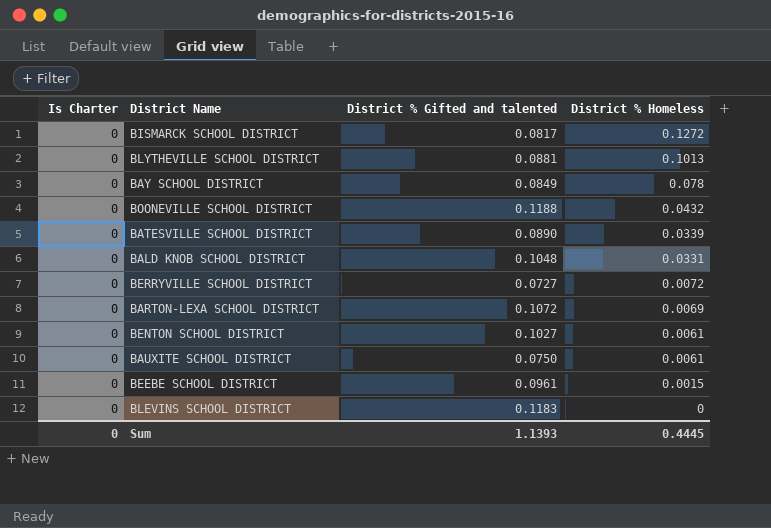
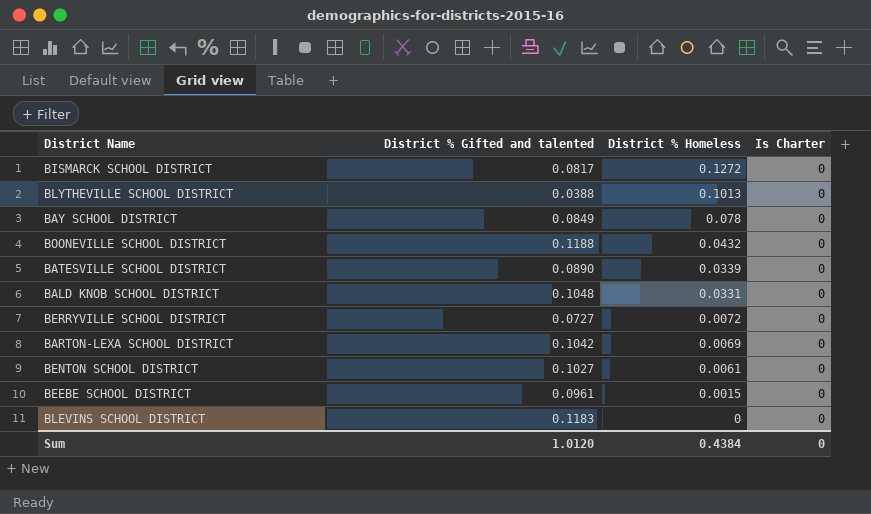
column Is Charter | position: 1 -> 4
row BAUXITE SCHOOL DISTRICT: 0 | 0.0750 | 0.0061 -> none
BLYTHEVILLE SCHOOL DISTRICT | District % Gifted and talented: 0.0881 -> 0.0388
BARTON-LEXA SCHOOL DISTRICT | District % Gifted and talented: 0.1072 -> 0.1042
Sum | District % Gifted and talented: 1.1393 -> 1.0120
Sum | District % Homeless: 0.4445 -> 0.4384

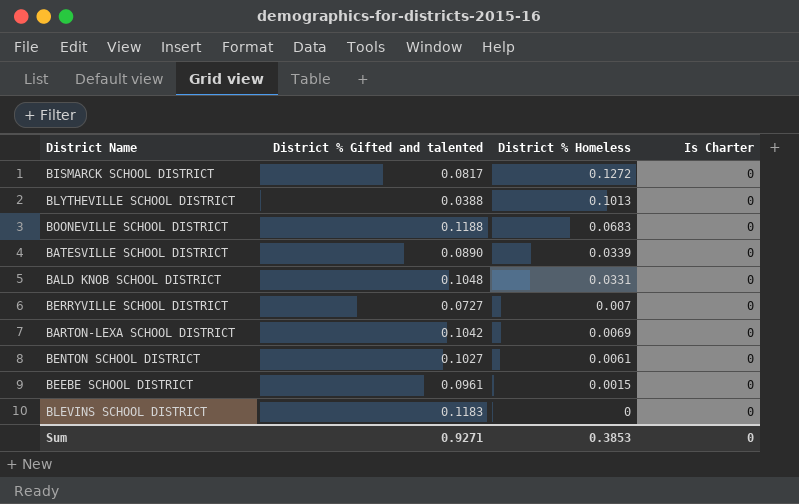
row BAY SCHOOL DISTRICT: 0.0849 | 0.078 | 0 -> none
BOONEVILLE SCHOOL DISTRICT | District % Homeless: 0.0432 -> 0.0683
BERRYVILLE SCHOOL DISTRICT | District % Homeless: 0.0072 -> 0.007
Sum | District % Gifted and talented: 1.0120 -> 0.9271
Sum | District % Homeless: 0.4384 -> 0.3853

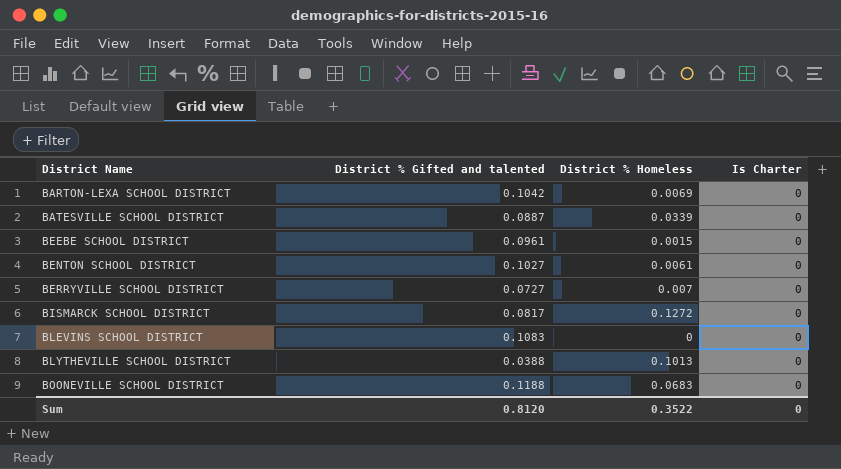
row order: District % Homeless descending -> District Name ascending
row BALD KNOB SCHOOL DISTRICT: 0.1048 | 0.0331 | 0 -> none
BATESVILLE SCHOOL DISTRICT | District % Gifted and talented: 0.0890 -> 0.0887
BLEVINS SCHOOL DISTRICT | District % Gifted and talented: 0.1183 -> 0.1083
Sum | District % Gifted and talented: 0.9271 -> 0.8120
Sum | District % Homeless: 0.3853 -> 0.3522

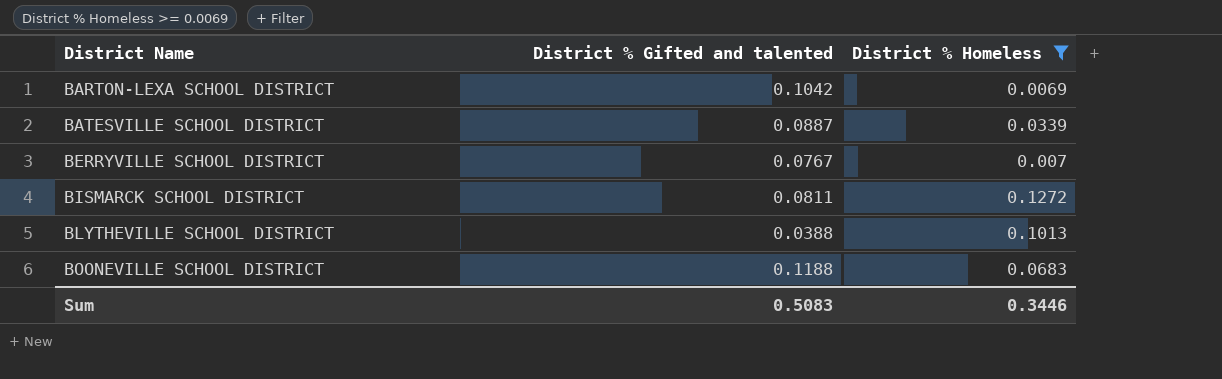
filter: none -> District % Homeless >= 0.0069
column Is Charter | position: 4 -> none
BERRYVILLE SCHOOL DISTRICT | District % Gifted and talented: 0.0727 -> 0.0767
BISMARCK SCHOOL DISTRICT | District % Gifted and talented: 0.0817 -> 0.0811
Sum | District % Gifted and talented: 0.8120 -> 0.5083
Sum | District % Homeless: 0.3522 -> 0.3446

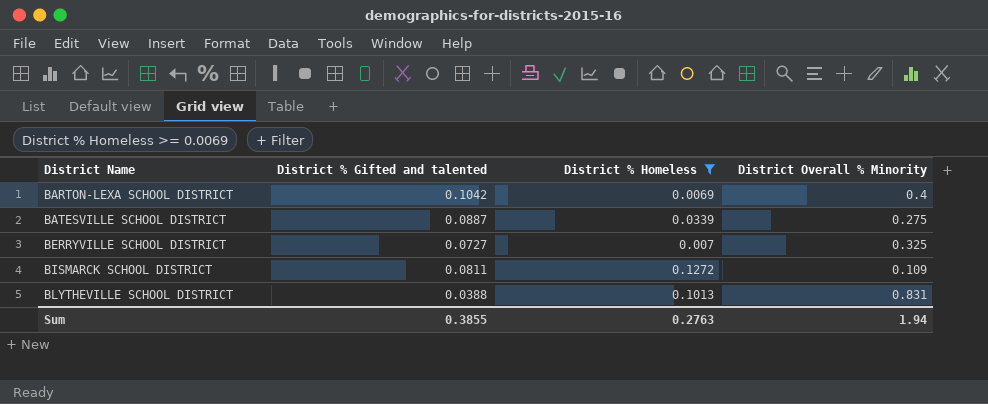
column District Overall % Minority | position: none -> 4
row BOONEVILLE SCHOOL DISTRICT: 0.1188 | 0.0683 -> none
BERRYVILLE SCHOOL DISTRICT | District % Gifted and talented: 0.0767 -> 0.0727
Sum | District % Gifted and talented: 0.5083 -> 0.3855
Sum | District % Homeless: 0.3446 -> 0.2763

